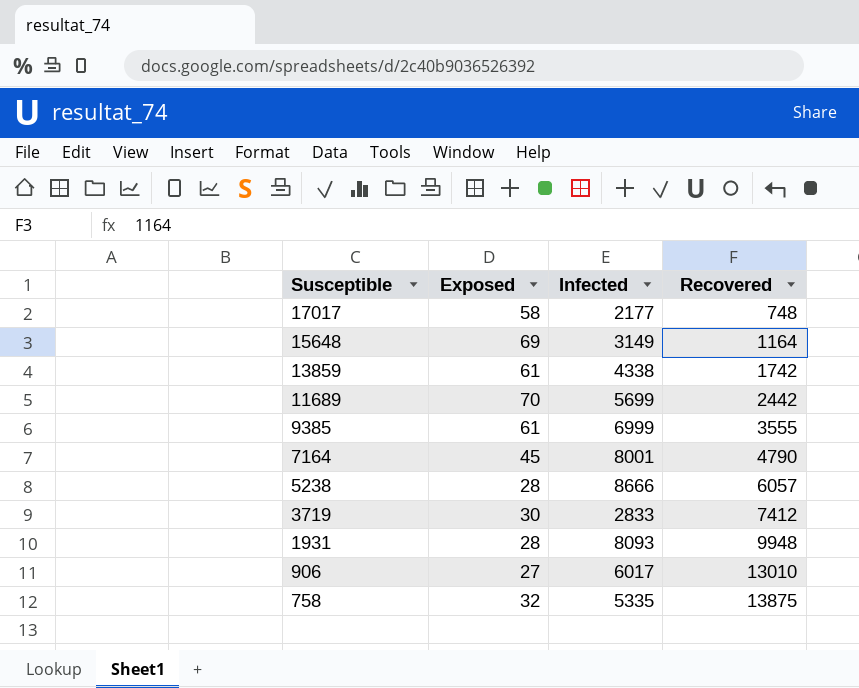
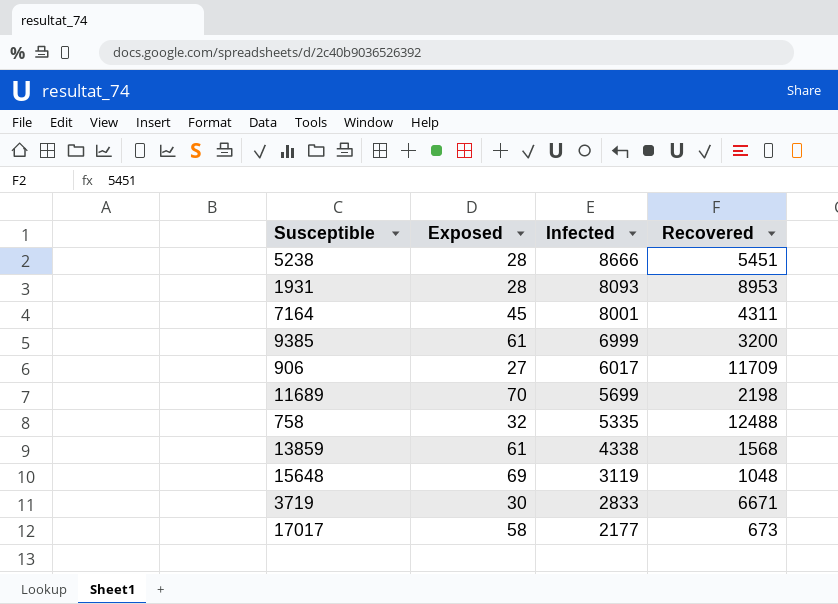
row order: Susceptible descending -> Infected descending
5238 | Recovered: 6057 -> 5451
1931 | Recovered: 9948 -> 8953
7164 | Recovered: 4790 -> 4311
9385 | Recovered: 3555 -> 3200
906 | Recovered: 13010 -> 11709
11689 | Recovered: 2442 -> 2198
758 | Recovered: 13875 -> 12488
13859 | Recovered: 1742 -> 1568
15648 | Infected: 3149 -> 3119
15648 | Recovered: 1164 -> 1048
3719 | Recovered: 7412 -> 6671
17017 | Recovered: 748 -> 673

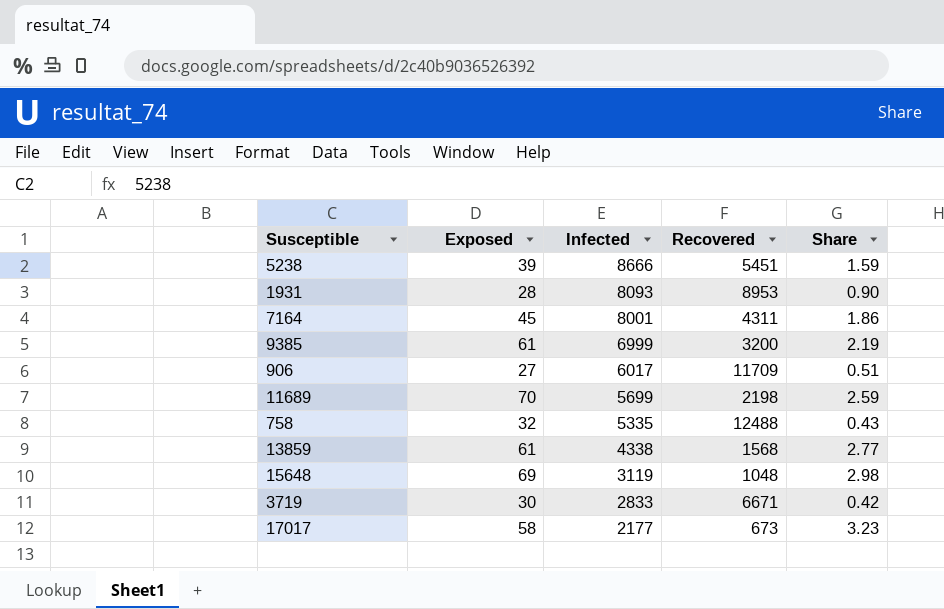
column Share | formula: none -> [Infected] / [Recovered]
5238 | Exposed: 28 -> 39

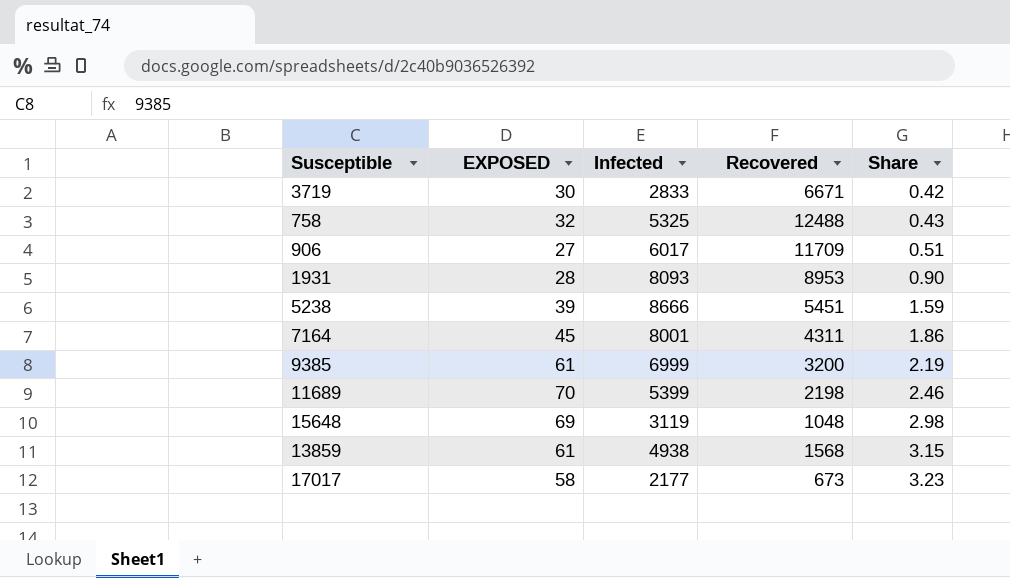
row order: Infected descending -> Share ascending
column name: Exposed -> EXPOSED
758 | Infected: 5335 -> 5325
11689 | Infected: 5699 -> 5399
11689 | Share: 2.59 -> 2.46
13859 | Infected: 4338 -> 4938
13859 | Share: 2.77 -> 3.15

